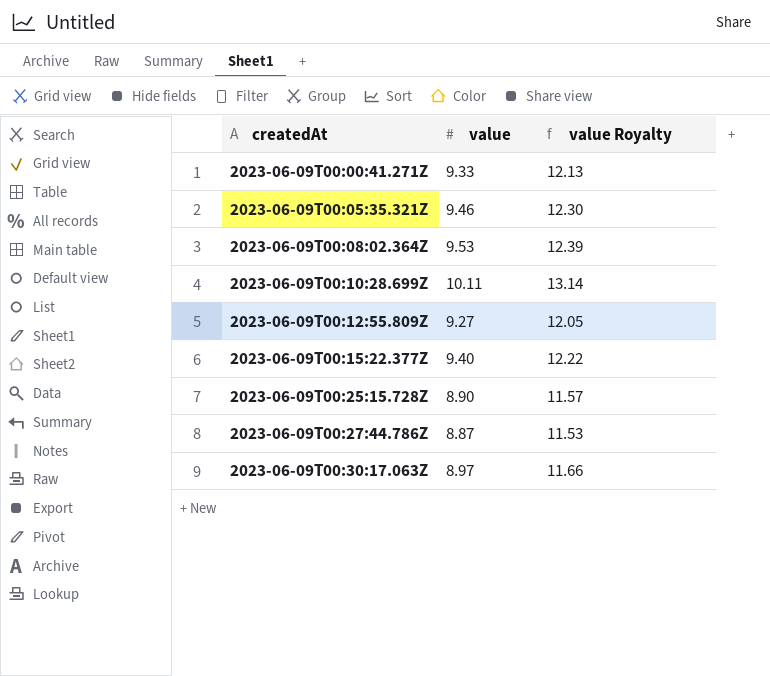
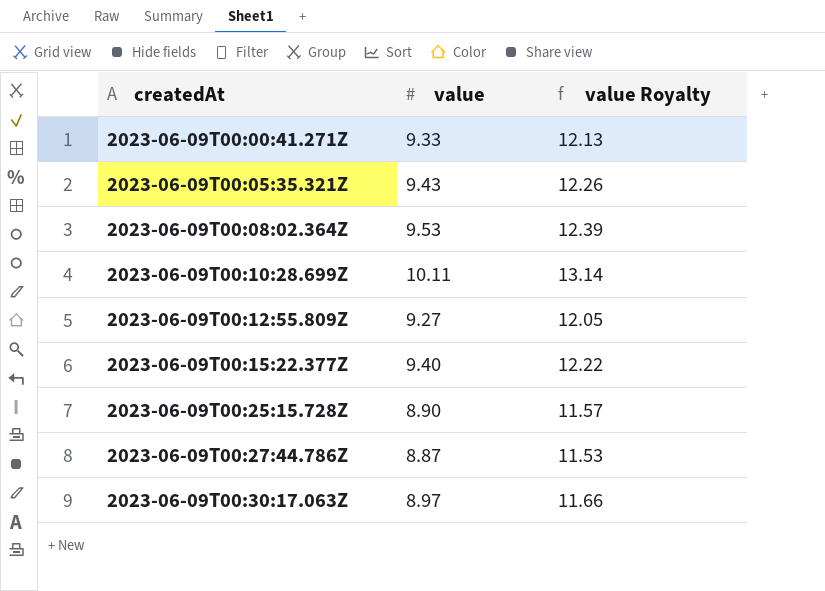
2023-06-09T00:05:35.321Z | value: 9.46 -> 9.43
2023-06-09T00:05:35.321Z | value Royalty: 12.30 -> 12.26

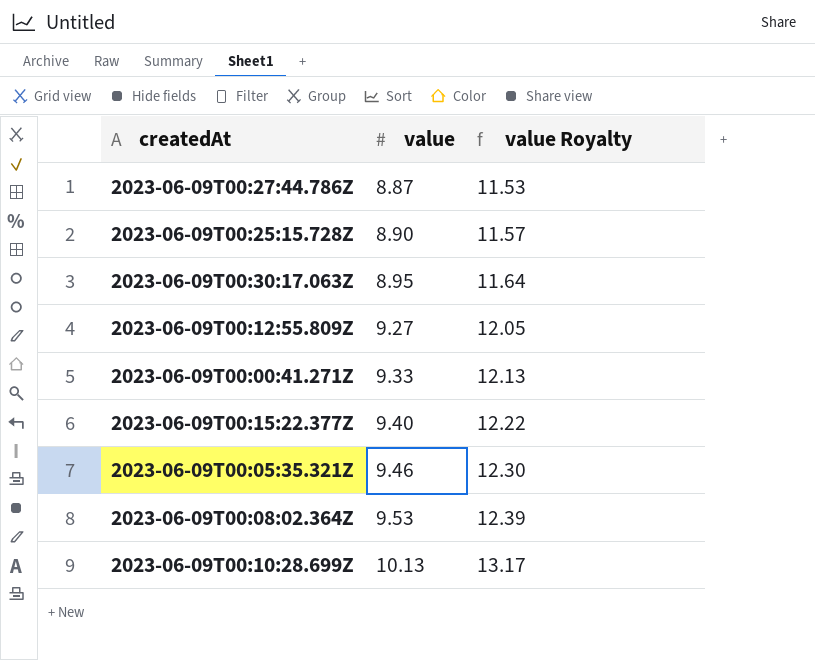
row order: createdAt ascending -> value ascending
2023-06-09T00:30:17.063Z | value: 8.97 -> 8.95
2023-06-09T00:30:17.063Z | value Royalty: 11.66 -> 11.64
2023-06-09T00:05:35.321Z | value: 9.43 -> 9.46
2023-06-09T00:05:35.321Z | value Royalty: 12.26 -> 12.30
2023-06-09T00:10:28.699Z | value: 10.11 -> 10.13
2023-06-09T00:10:28.699Z | value Royalty: 13.14 -> 13.17

